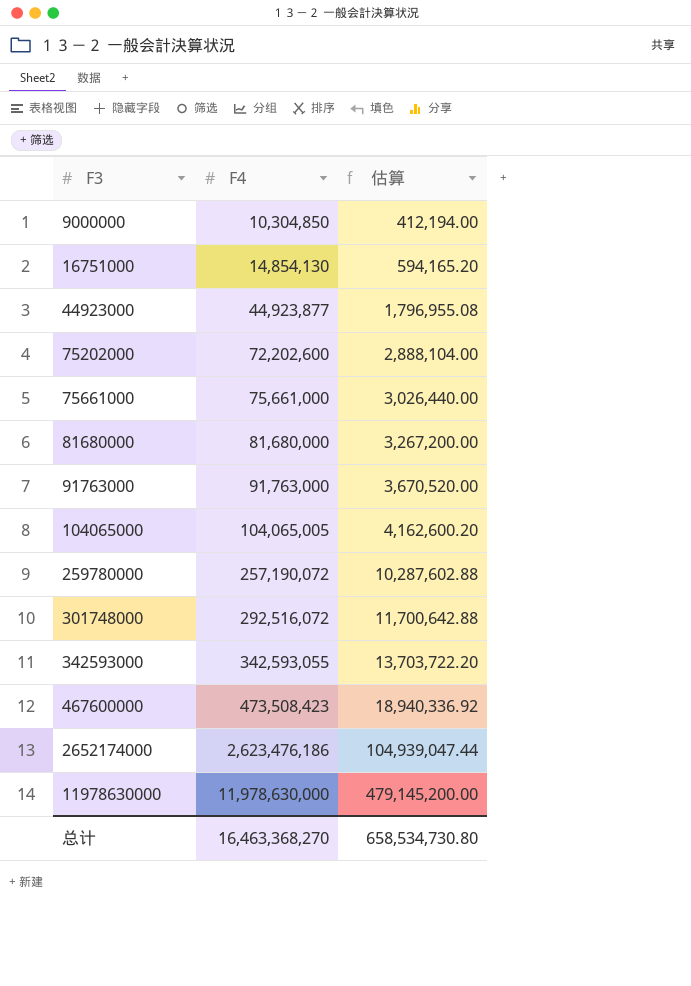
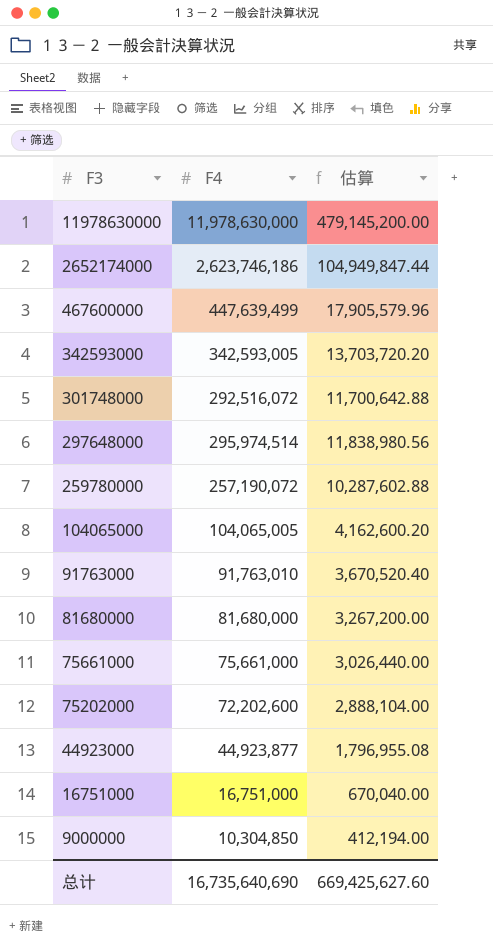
row order: F3 ascending -> F3 descending
2652174000 | F4: 2,623,476,186 -> 2,623,746,186
2652174000 | 估算: 104,939,047.44 -> 104,949,847.44
467600000 | F4: 473,508,423 -> 447,639,499
467600000 | 估算: 18,940,336.92 -> 17,905,579.96
342593000 | F4: 342,593,055 -> 342,593,005
342593000 | 估算: 13,703,722.20 -> 13,703,720.20
row 297648000: none -> 295,974,514 | 11,838,980.56
91763000 | F4: 91,763,000 -> 91,763,010
91763000 | 估算: 3,670,520.00 -> 3,670,520.40
16751000 | F4: 14,854,130 -> 16,751,000
16751000 | 估算: 594,165.20 -> 670,040.00
总计 | F4: 16,463,368,270 -> 16,735,640,690
总计 | 估算: 658,534,730.80 -> 669,425,627.60

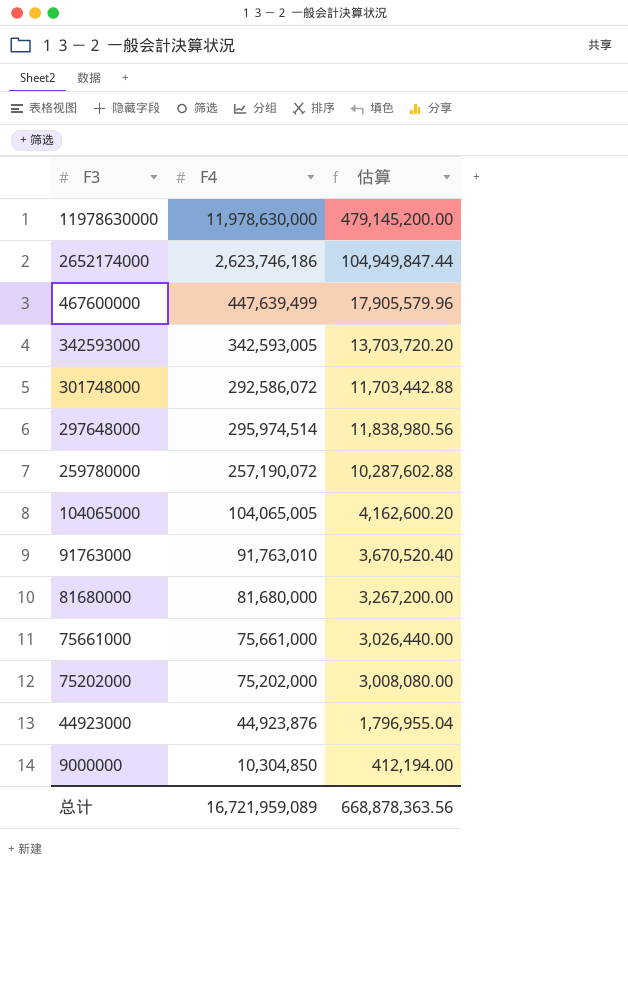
row 16751000: 16,751,000 | 670,040.00 -> none
301748000 | F4: 292,516,072 -> 292,586,072
301748000 | 估算: 11,700,642.88 -> 11,703,442.88
75202000 | F4: 72,202,600 -> 75,202,000
75202000 | 估算: 2,888,104.00 -> 3,008,080.00
44923000 | F4: 44,923,877 -> 44,923,876
44923000 | 估算: 1,796,955.08 -> 1,796,955.04
总计 | F4: 16,735,640,690 -> 16,721,959,089
总计 | 估算: 669,425,627.60 -> 668,878,363.56

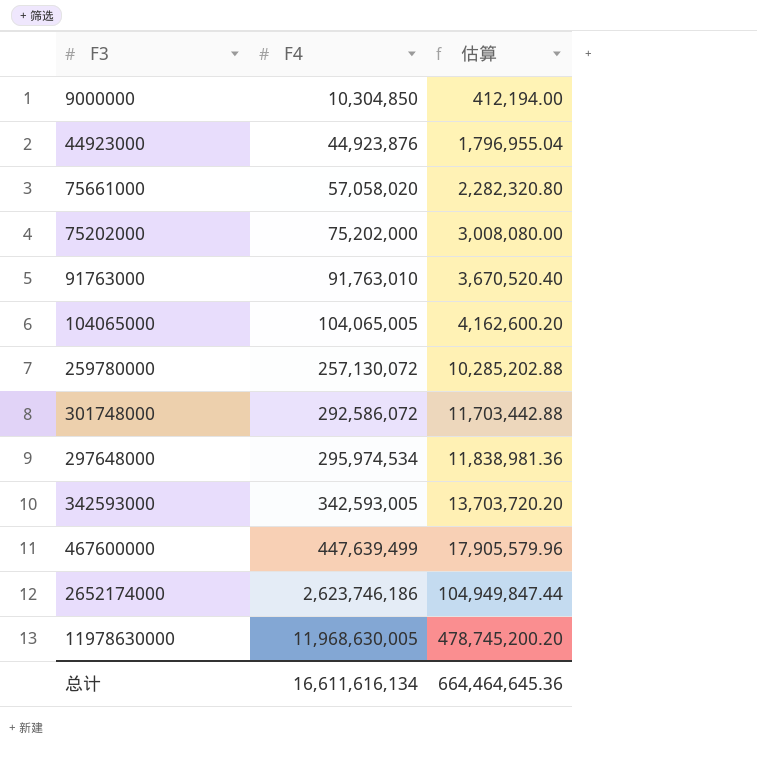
row order: F3 descending -> F4 ascending
row 81680000: 81,680,000 | 3,267,200.00 -> none
75661000 | F4: 75,661,000 -> 57,058,020
75661000 | 估算: 3,026,440.00 -> 2,282,320.80
259780000 | F4: 257,190,072 -> 257,130,072
259780000 | 估算: 10,287,602.88 -> 10,285,202.88
297648000 | F4: 295,974,514 -> 295,974,534
297648000 | 估算: 11,838,980.56 -> 11,838,981.36
11978630000 | F4: 11,978,630,000 -> 11,968,630,005
11978630000 | 估算: 479,145,200.00 -> 478,745,200.20
总计 | F4: 16,721,959,089 -> 16,611,616,134
总计 | 估算: 668,878,363.56 -> 664,464,645.36

